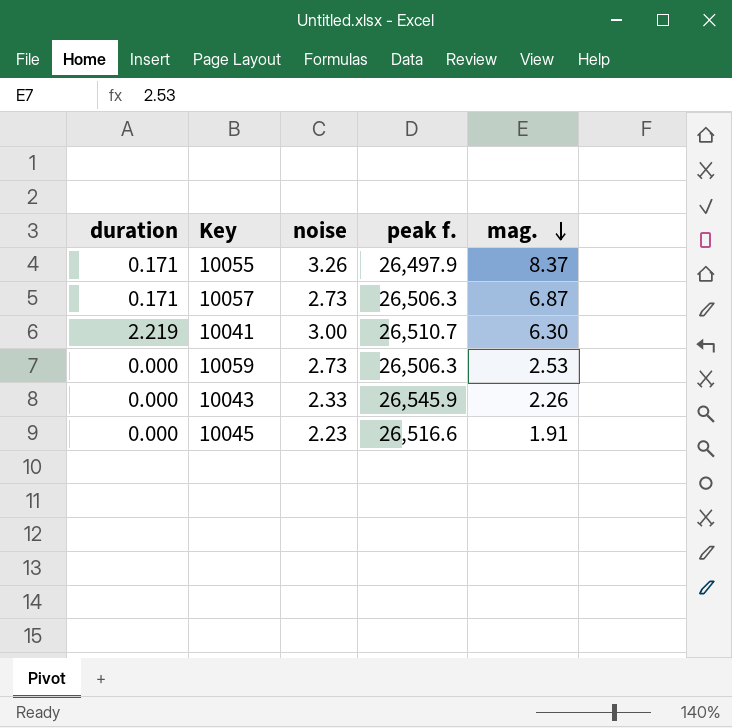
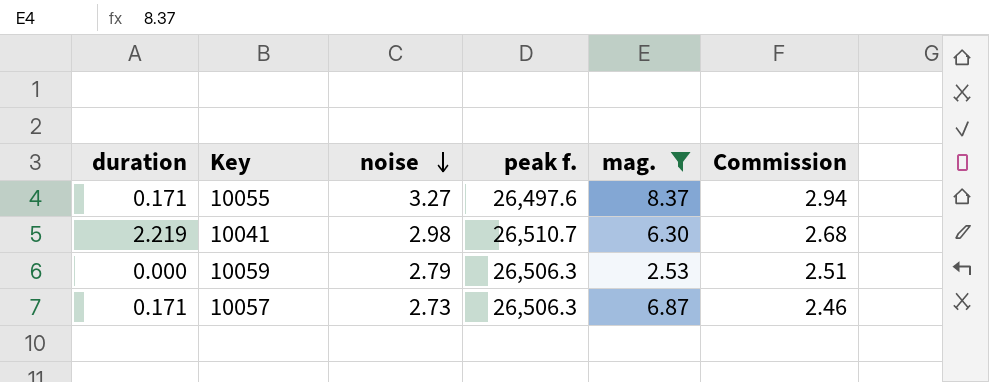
filter: none -> mag. >= 2.53
row order: mag. descending -> noise descending
column Commission | formula: none -> [noise] * 0.9
10055 | noise: 3.26 -> 3.27
10055 | peak f.: 26,497.9 -> 26,497.6
10041 | noise: 3.00 -> 2.98
10059 | noise: 2.73 -> 2.79

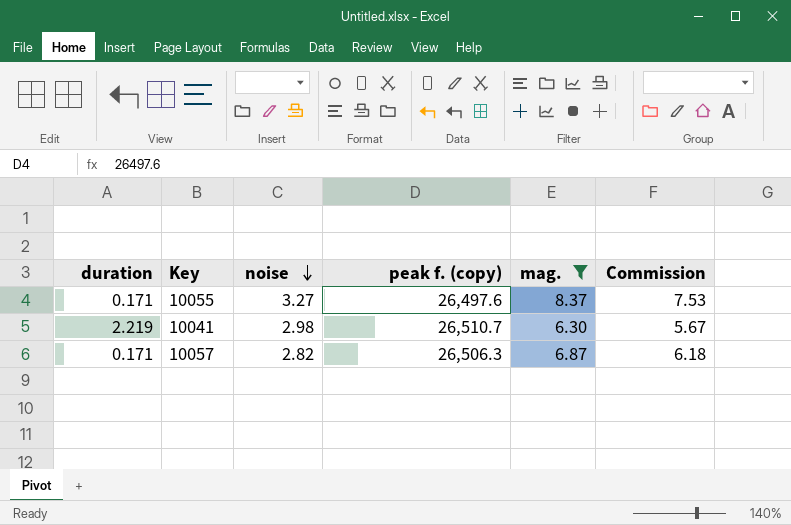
column name: peak f. -> peak f. (copy)
column Commission | formula: [noise] * 0.9 -> [mag.] * 0.9
row 10059: 0.000 | 2.79 | 26,506.3 | 2.53 | 2.51 -> none
10057 | noise: 2.73 -> 2.82

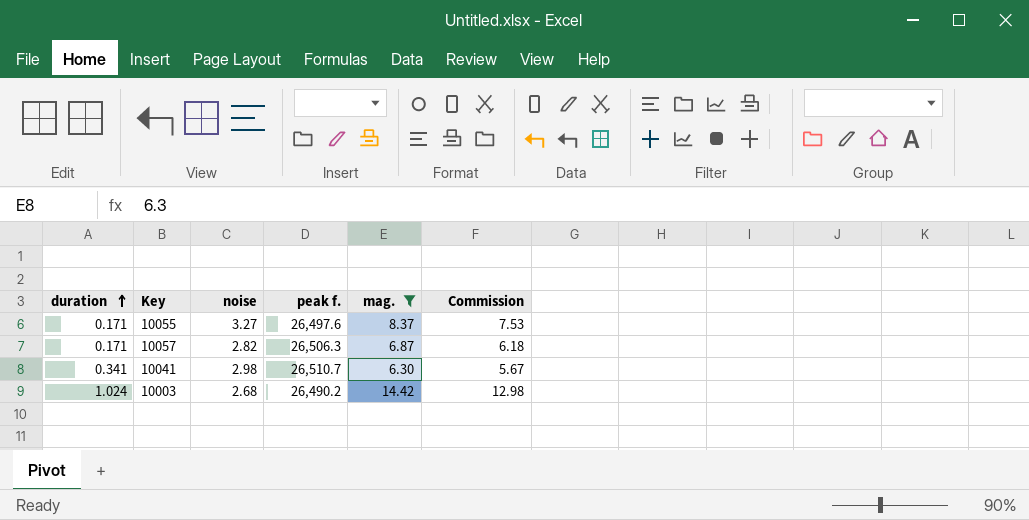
row order: noise descending -> duration ascending
column name: peak f. (copy) -> peak f.
10041 | duration: 2.219 -> 0.341
row 10003: none -> 1.024 | 2.68 | 26,490.2 | 14.42 | 12.98

